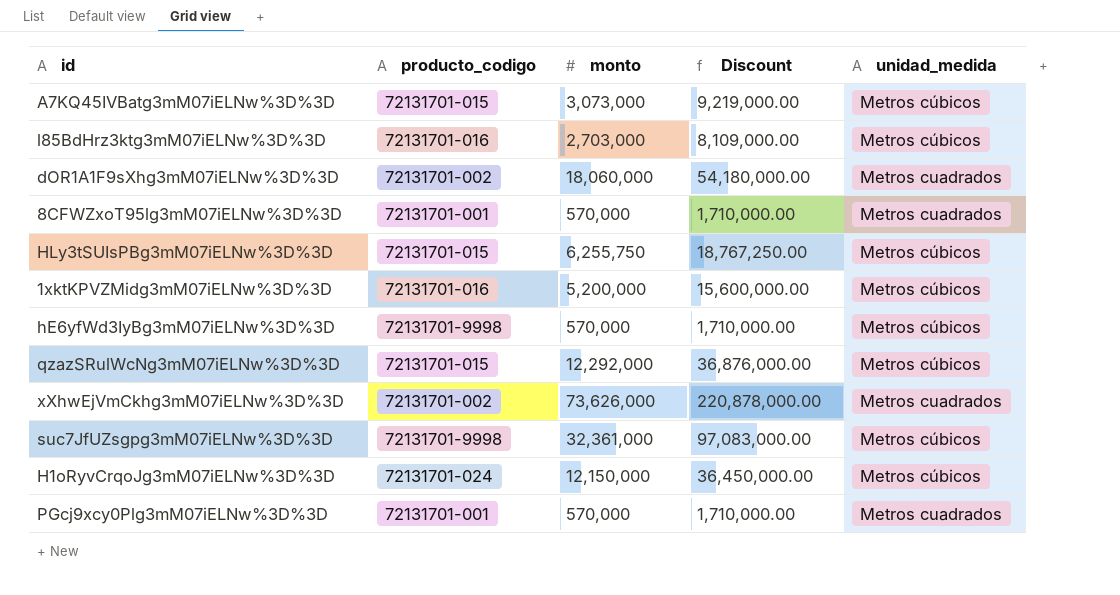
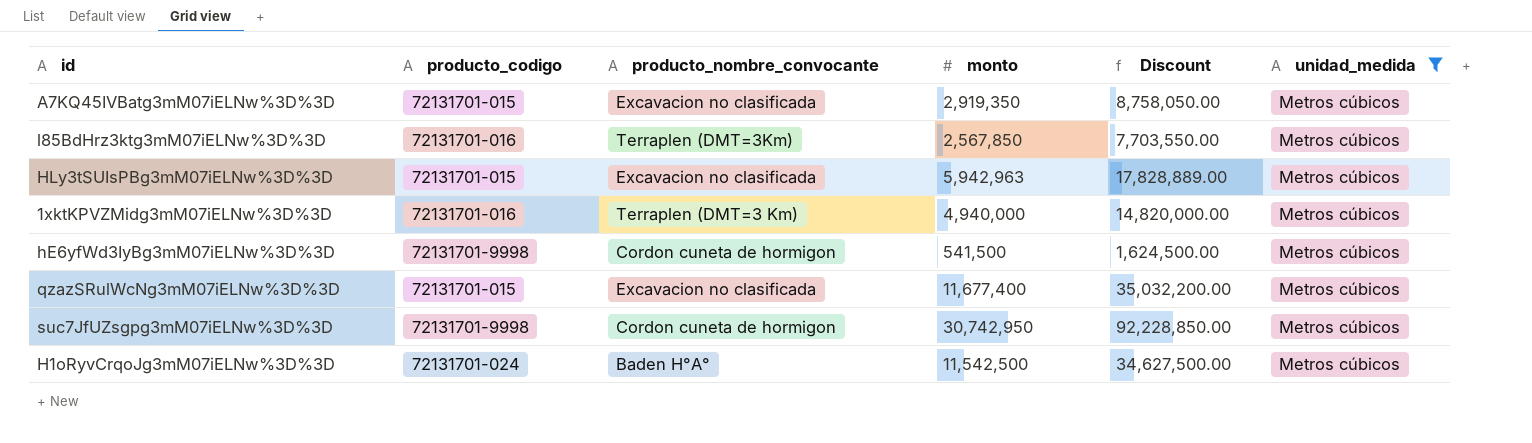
filter: none -> unidad_medida = Metros cúbicos
column producto_nombre_convocante | position: none -> 3
A7KQ45IVBatg3mM07iELNw%3D%3D | monto: 3,073,000 -> 2,919,350
A7KQ45IVBatg3mM07iELNw%3D%3D | Discount: 9,219,000.00 -> 8,758,050.00
l85BdHrz3ktg3mM07iELNw%3D%3D | monto: 2,703,000 -> 2,567,850
l85BdHrz3ktg3mM07iELNw%3D%3D | Discount: 8,109,000.00 -> 7,703,550.00
HLy3tSUIsPBg3mM07iELNw%3D%3D | monto: 6,255,750 -> 5,942,963
HLy3tSUIsPBg3mM07iELNw%3D%3D | Discount: 18,767,250.00 -> 17,828,889.00
1xktKPVZMidg3mM07iELNw%3D%3D | monto: 5,200,000 -> 4,940,000
1xktKPVZMidg3mM07iELNw%3D%3D | Discount: 15,600,000.00 -> 14,820,000.00
hE6yfWd3IyBg3mM07iELNw%3D%3D | monto: 570,000 -> 541,500
hE6yfWd3IyBg3mM07iELNw%3D%3D | Discount: 1,710,000.00 -> 1,624,500.00
qzazSRulWcNg3mM07iELNw%3D%3D | monto: 12,292,000 -> 11,677,400
qzazSRulWcNg3mM07iELNw%3D%3D | Discount: 36,876,000.00 -> 35,032,200.00
suc7JfUZsgpg3mM07iELNw%3D%3D | monto: 32,361,000 -> 30,742,950
suc7JfUZsgpg3mM07iELNw%3D%3D | Discount: 97,083,000.00 -> 92,228,850.00
H1oRyvCrqoJg3mM07iELNw%3D%3D | monto: 12,150,000 -> 11,542,500
H1oRyvCrqoJg3mM07iELNw%3D%3D | Discount: 36,450,000.00 -> 34,627,500.00

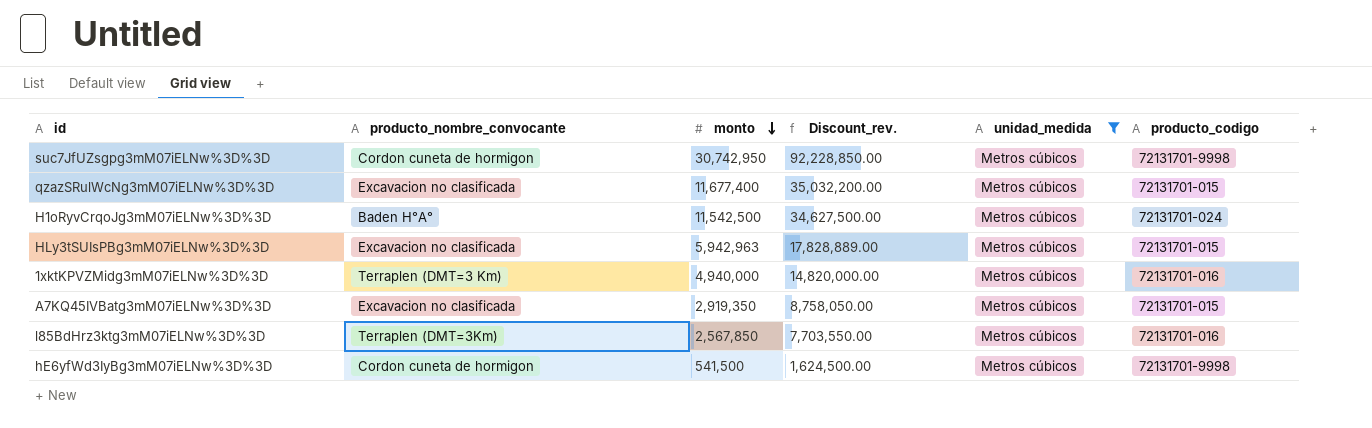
row order: none -> monto descending
column name: Discount -> Discount_rev.
column producto_codigo | position: 2 -> 6

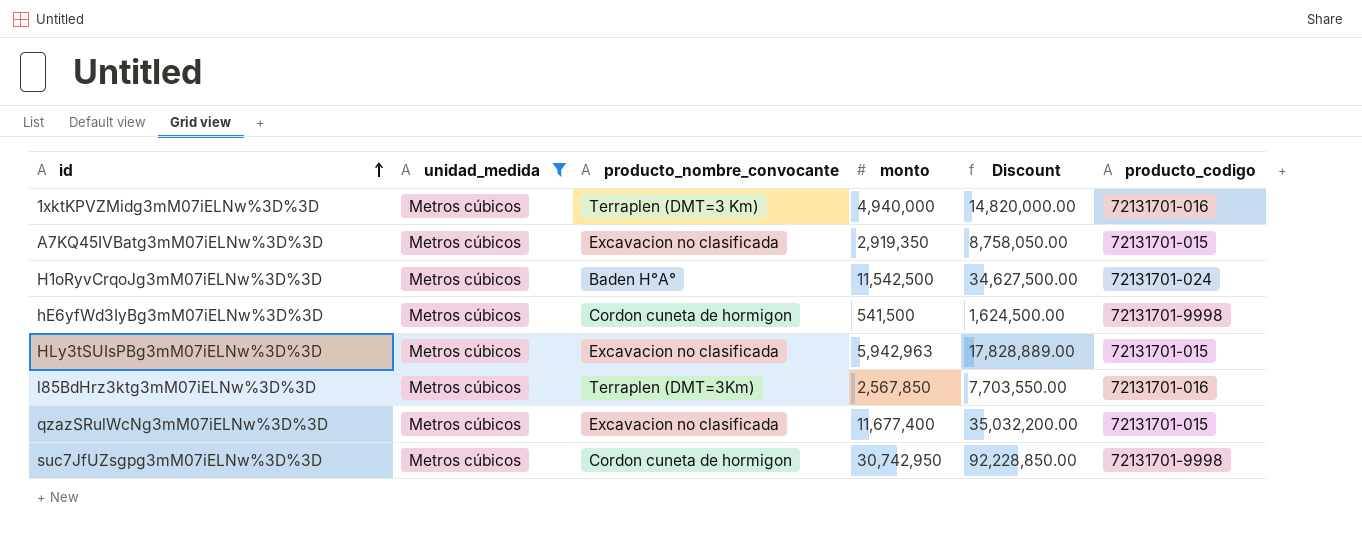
row order: monto descending -> id ascending
column unidad_medida | position: 5 -> 2
column name: Discount_rev. -> Discount

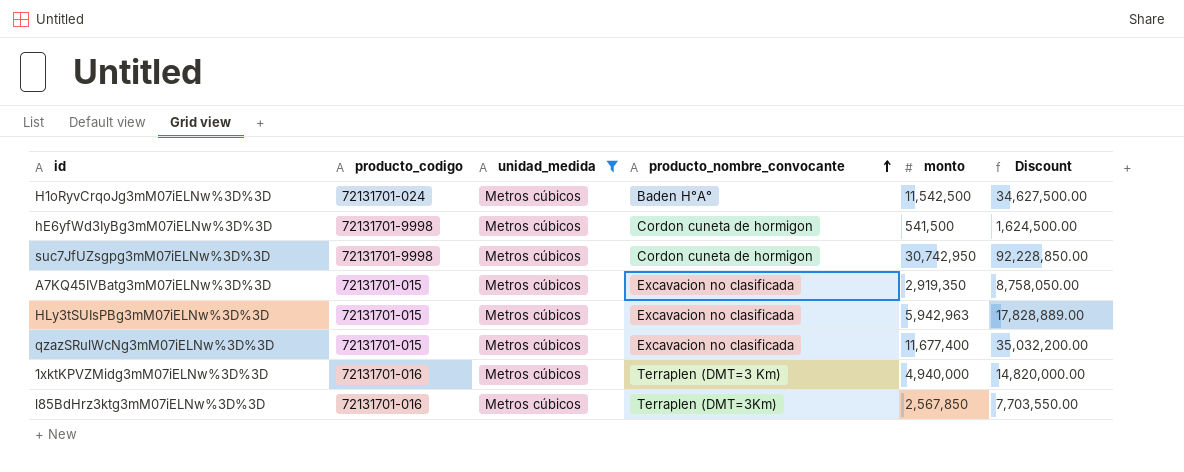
row order: id ascending -> producto_nombre_convocante ascending
column producto_codigo | position: 6 -> 2

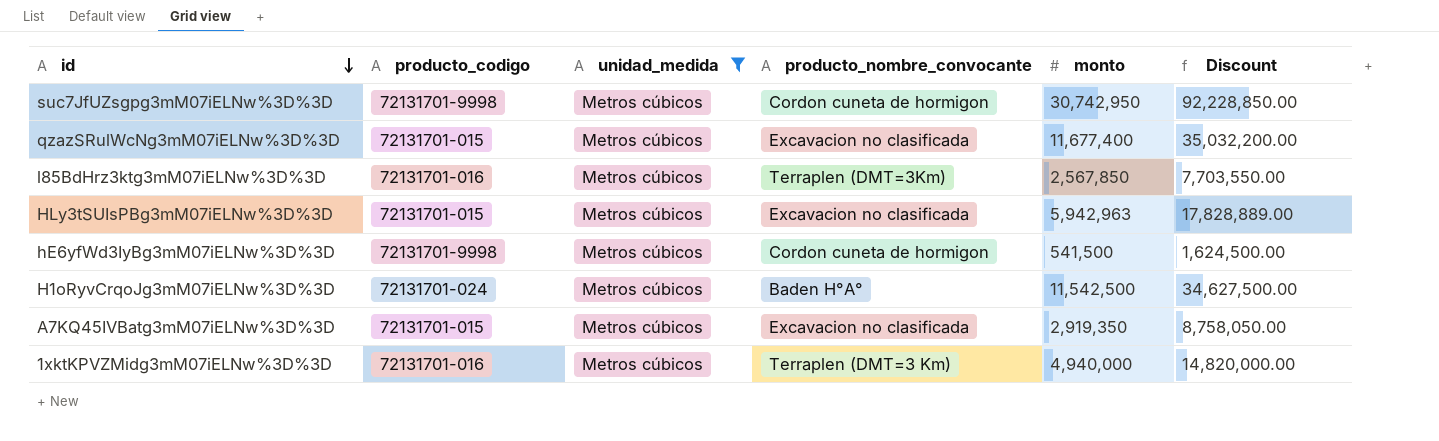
row order: producto_nombre_convocante ascending -> id descending

